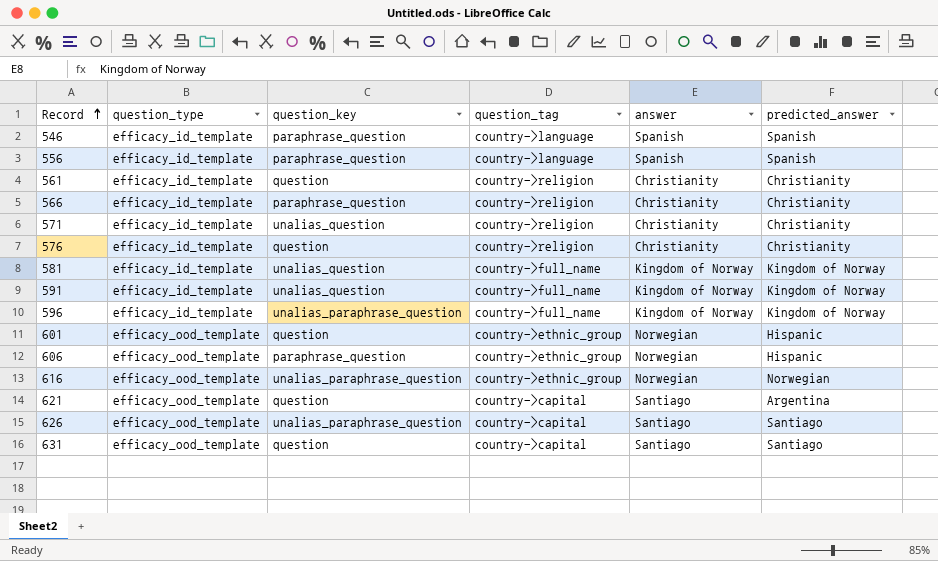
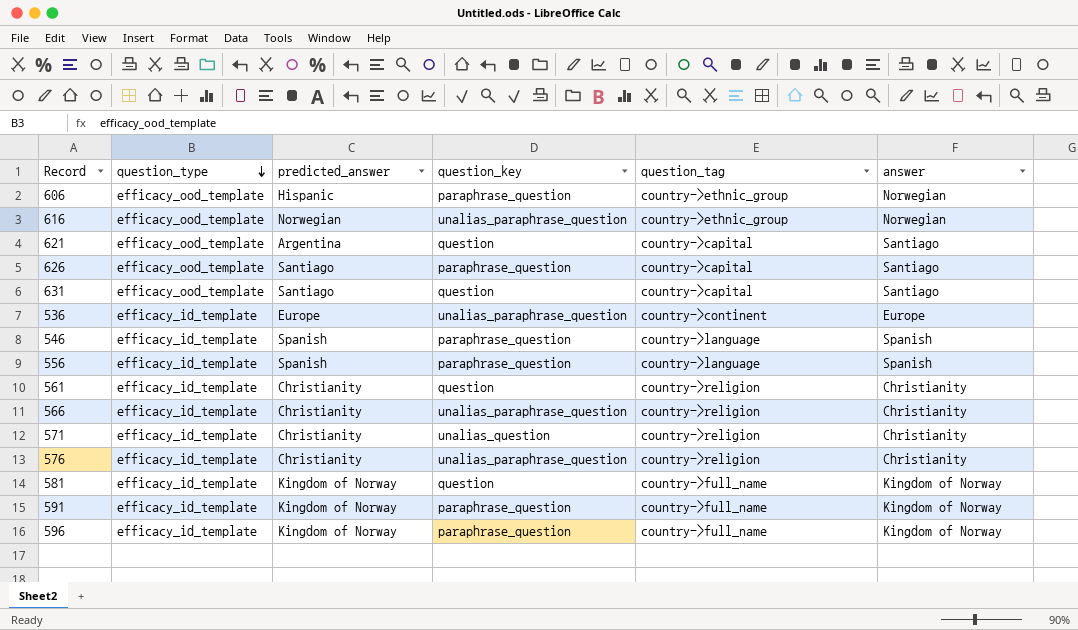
row order: Record ascending -> question_type descending
column predicted_answer | position: 6 -> 3
row 601: efficacy_ood_template | question | country->ethnic_group | Norwegian | Hispanic -> none
626 | question_key: unalias_paraphrase_question -> paraphrase_question
row 536: none -> efficacy_id_template | Europe | unalias_paraphrase_question | country->continent | Europe
566 | question_key: paraphrase_question -> unalias_paraphrase_question
576 | question_key: question -> unalias_paraphrase_question
581 | question_key: unalias_question -> question
591 | question_key: unalias_question -> paraphrase_question
596 | question_key: unalias_paraphrase_question -> paraphrase_question

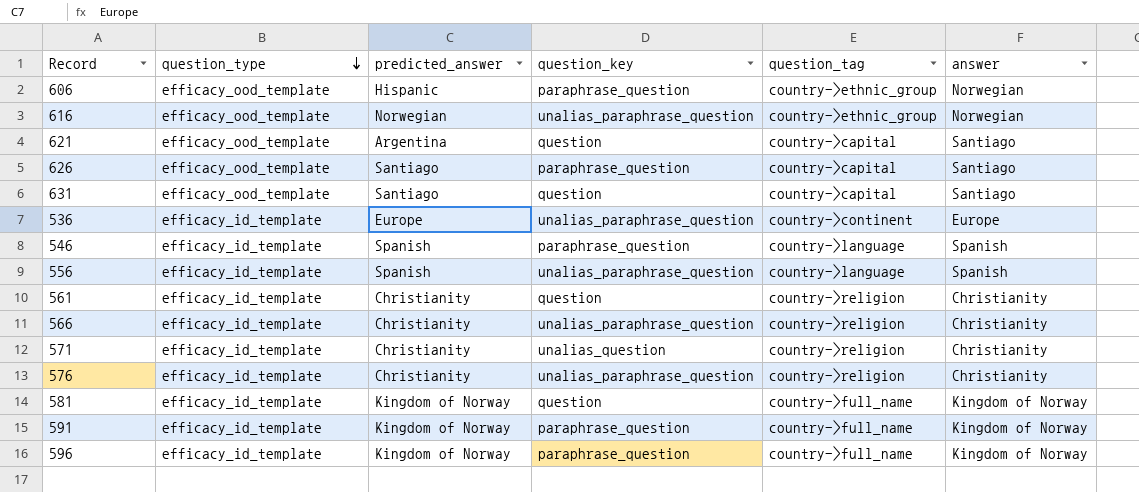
556 | question_key: paraphrase_question -> unalias_paraphrase_question

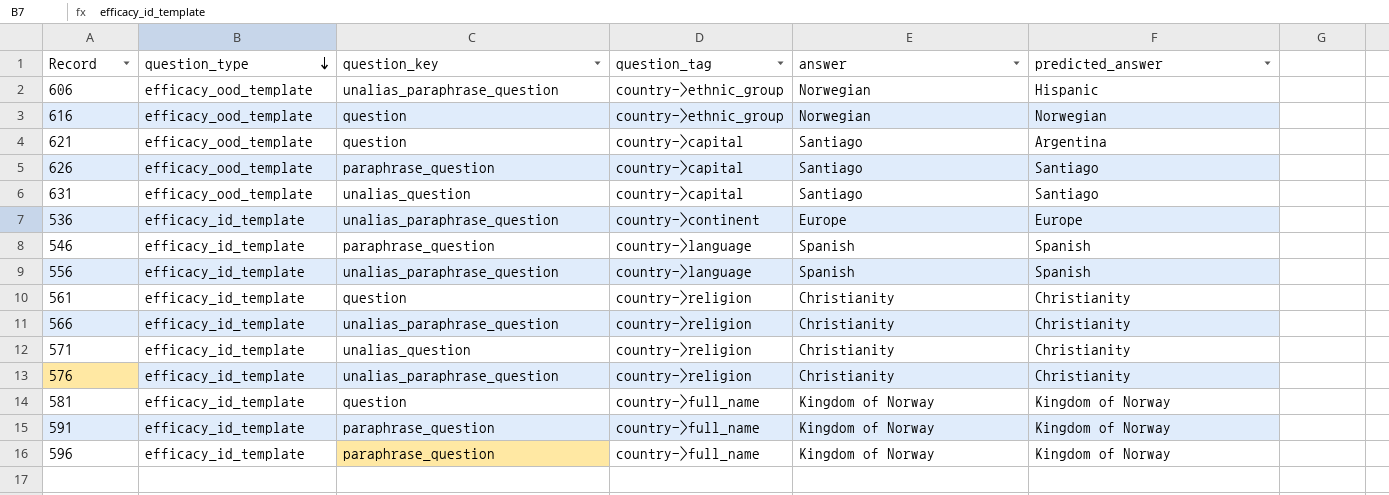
column predicted_answer | position: 3 -> 6
606 | question_key: paraphrase_question -> unalias_paraphrase_question
616 | question_key: unalias_paraphrase_question -> question
631 | question_key: question -> unalias_question

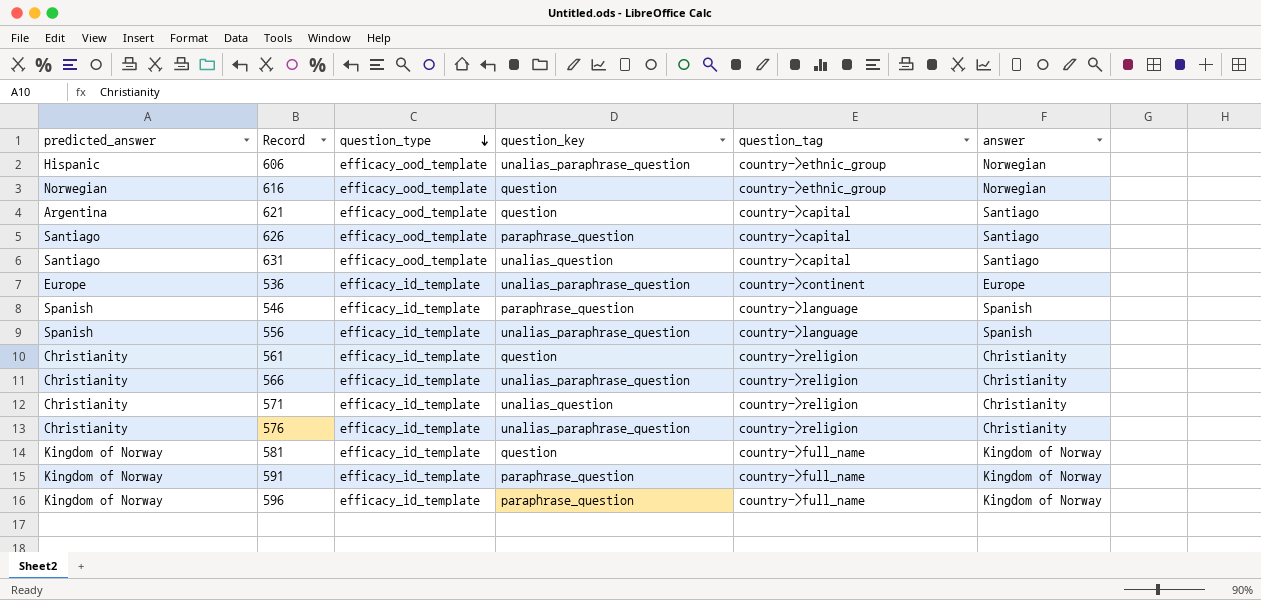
column predicted_answer | position: 6 -> 1

